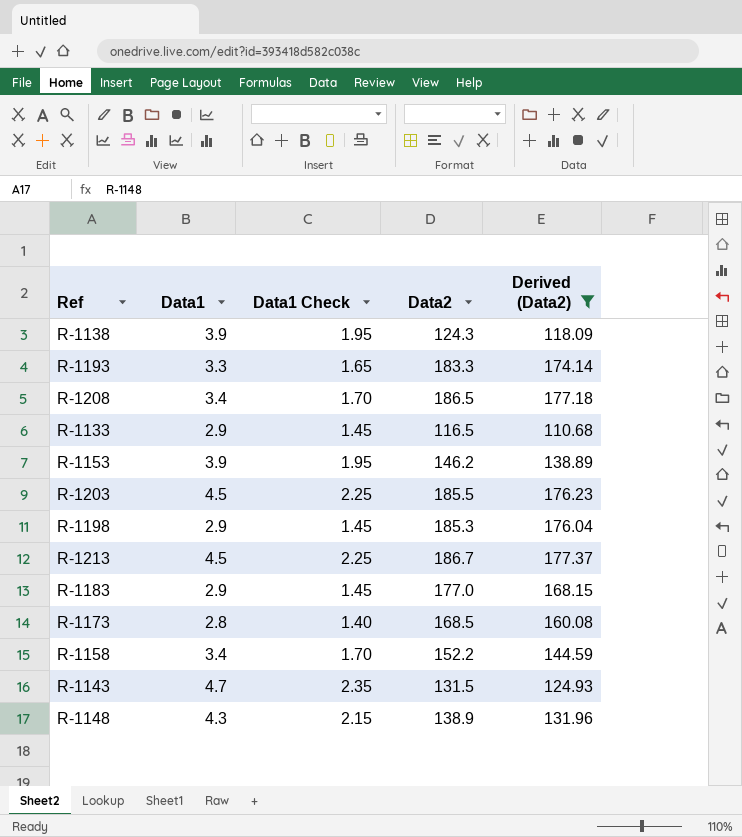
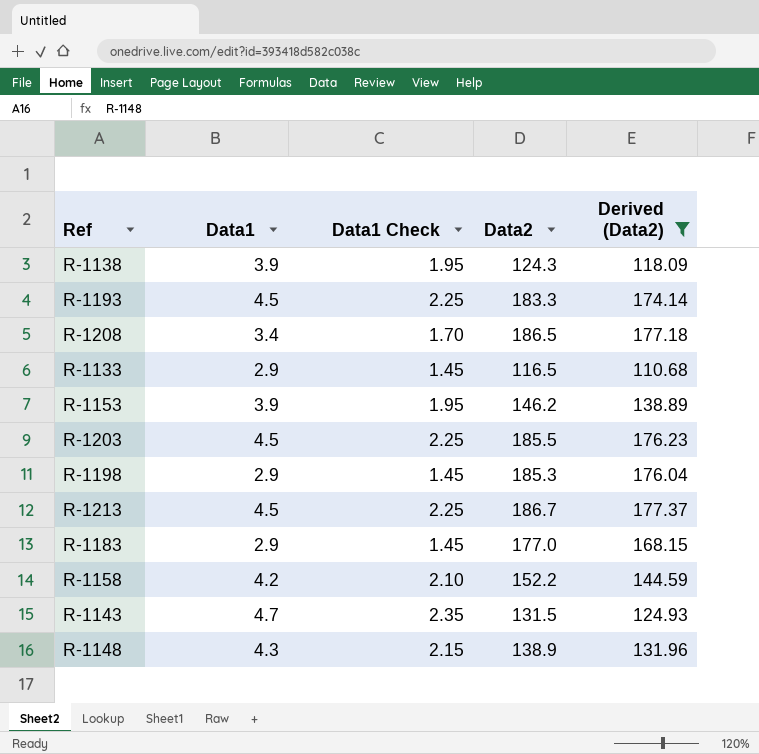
row R-1173: 2.8 | 1.40 | 168.5 | 160.08 -> none
R-1193 | Data1: 3.3 -> 4.5
R-1193 | Data1 Check: 1.65 -> 2.25
R-1158 | Data1: 3.4 -> 4.2
R-1158 | Data1 Check: 1.70 -> 2.10

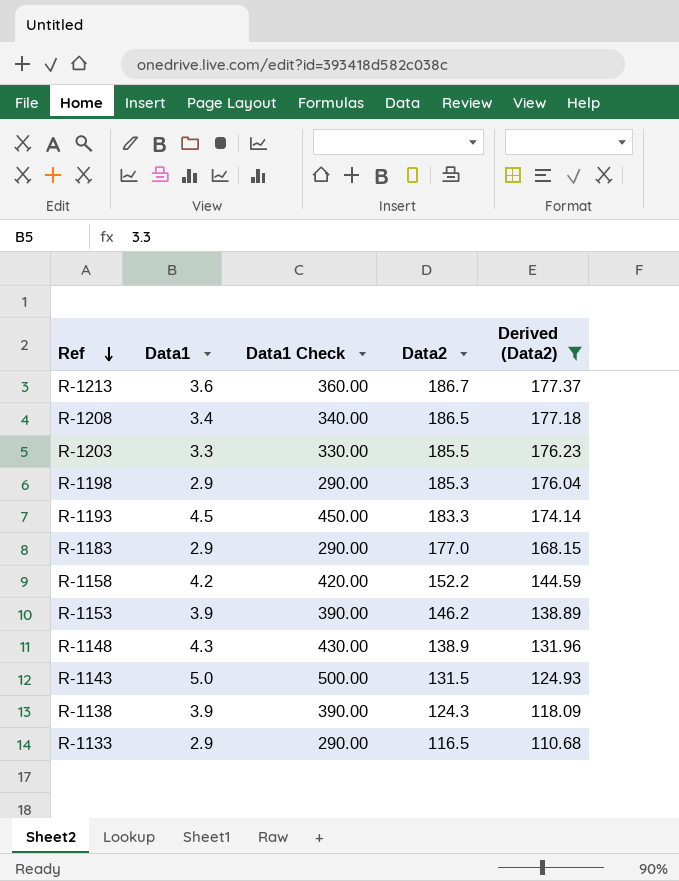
row order: none -> Ref descending
column Data1 Check | formula: [Data1] * 0.5 -> [Data1] * 100
R-1213 | Data1: 4.5 -> 3.6
R-1203 | Data1: 4.5 -> 3.3
R-1143 | Data1: 4.7 -> 5.0

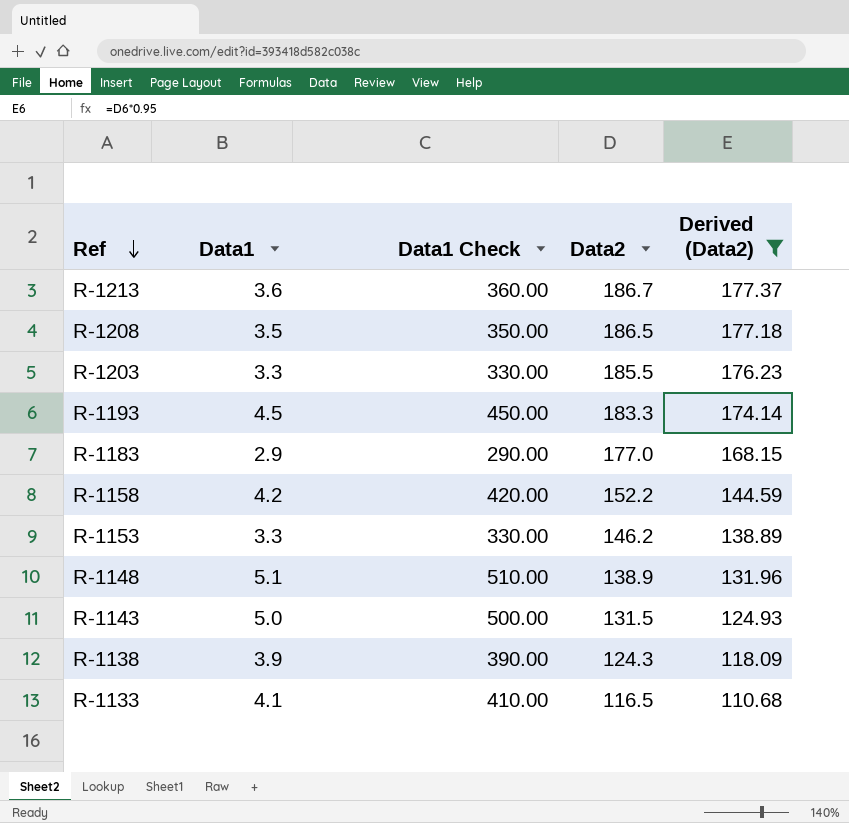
row R-1198: 2.9 | 290.00 | 185.3 | 176.04 -> none
R-1208 | Data1: 3.4 -> 3.5
R-1208 | Data1 Check: 340.00 -> 350.00
R-1153 | Data1: 3.9 -> 3.3
R-1153 | Data1 Check: 390.00 -> 330.00
R-1148 | Data1: 4.3 -> 5.1
R-1148 | Data1 Check: 430.00 -> 510.00
R-1133 | Data1: 2.9 -> 4.1
R-1133 | Data1 Check: 290.00 -> 410.00

